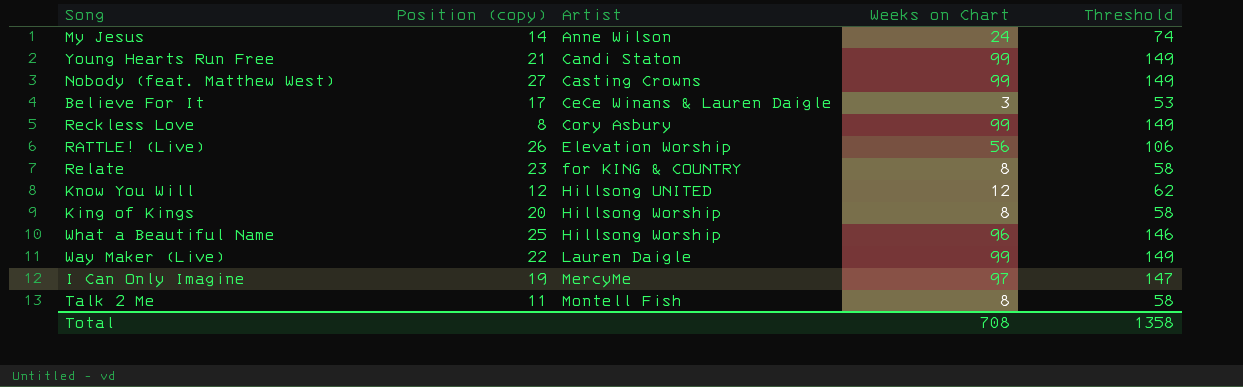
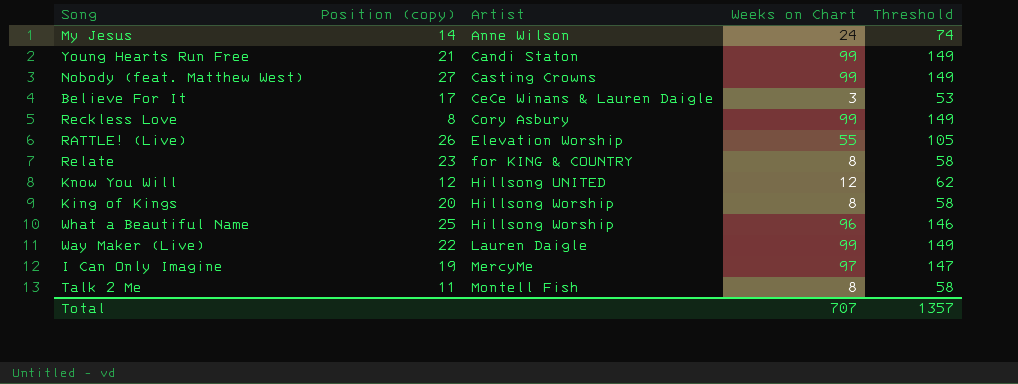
RATTLE! (Live) | Weeks on Chart: 56 -> 55
RATTLE! (Live) | Threshold: 106 -> 105
Total | Weeks on Chart: 708 -> 707
Total | Threshold: 1358 -> 1357

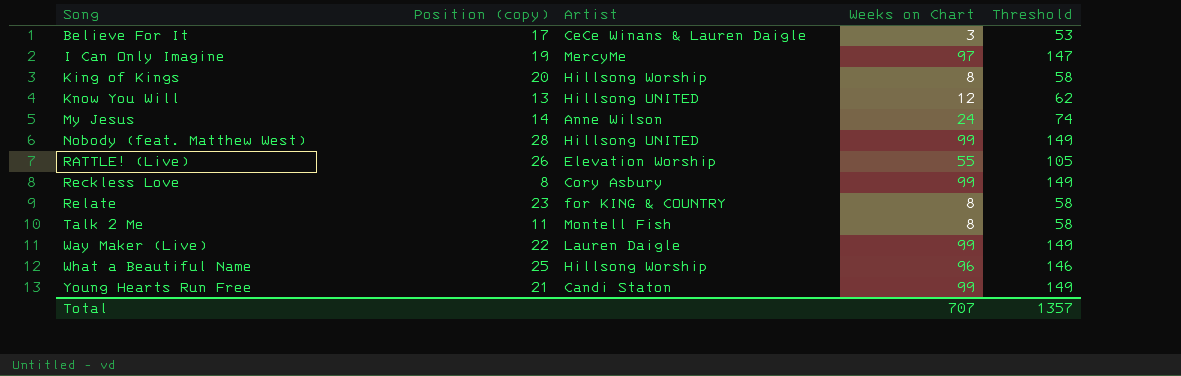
row order: Artist ascending -> Song ascending
Know You Will | Position (copy): 12 -> 13
Nobody (feat. Matthew West) | Position (copy): 27 -> 28
Nobody (feat. Matthew West) | Artist: Casting Crowns -> Hillsong UNITED

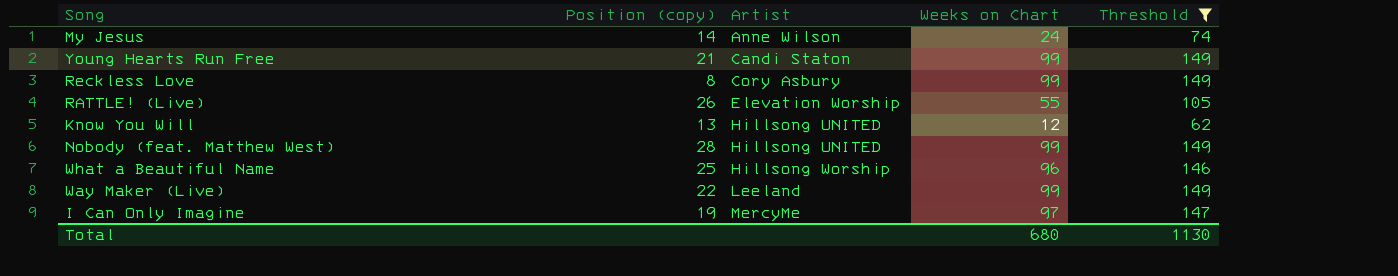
filter: none -> Threshold >= 62
row order: Song ascending -> Artist ascending
Way Maker (Live) | Artist: Lauren Daigle -> Leeland
Total | Weeks on Chart: 707 -> 680
Total | Threshold: 1357 -> 1130

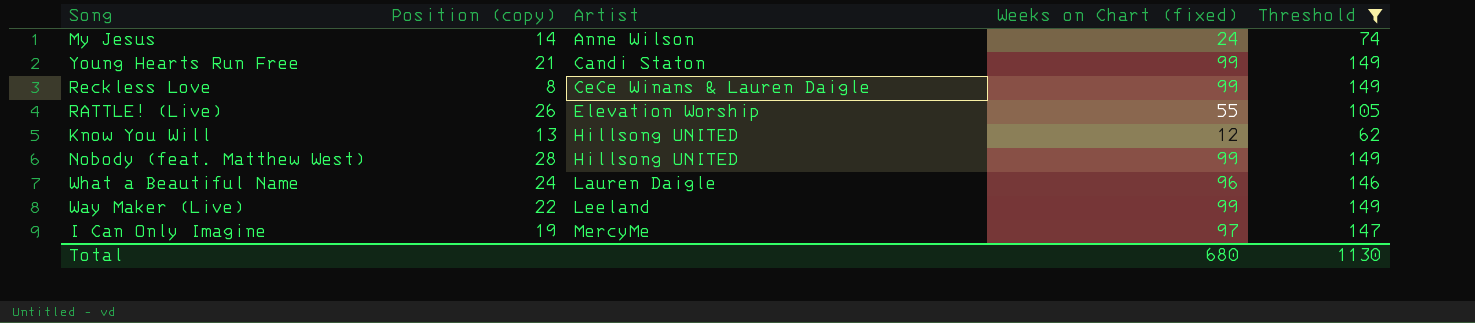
column name: Weeks on Chart -> Weeks on Chart (fixed)
Reckless Love | Artist: Cory Asbury -> CeCe Winans & Lauren Daigle
What a Beautiful Name | Position (copy): 25 -> 24
What a Beautiful Name | Artist: Hillsong Worship -> Lauren Daigle

